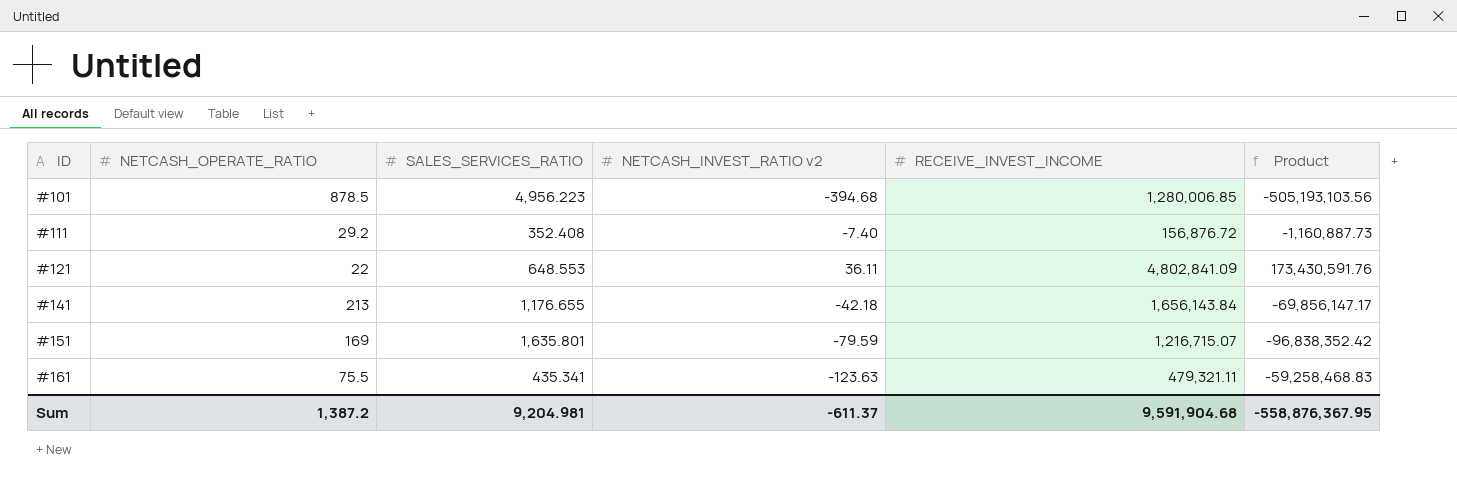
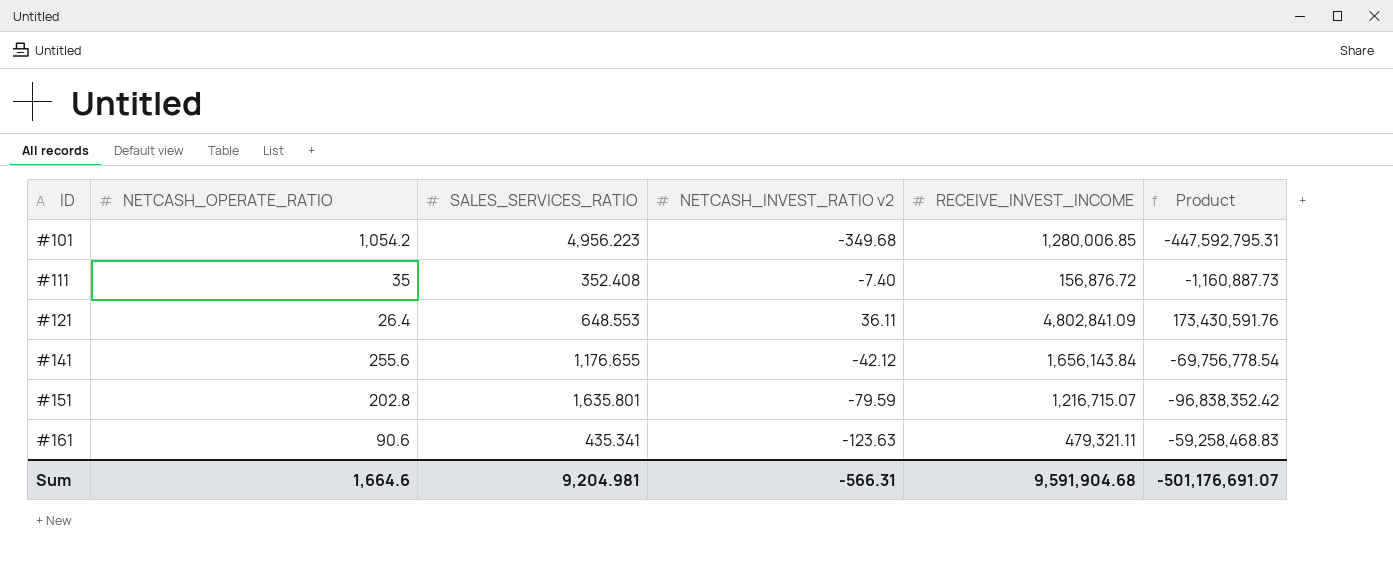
#101 | NETCASH_OPERATE_RATIO: 878.5 -> 1,054.2
#101 | NETCASH_INVEST_RATIO v2: -394.68 -> -349.68
#101 | Product: -505,193,103.56 -> -447,592,795.31
#111 | NETCASH_OPERATE_RATIO: 29.2 -> 35
#121 | NETCASH_OPERATE_RATIO: 22 -> 26.4
#141 | NETCASH_OPERATE_RATIO: 213 -> 255.6
#141 | NETCASH_INVEST_RATIO v2: -42.18 -> -42.12
#141 | Product: -69,856,147.17 -> -69,756,778.54
#151 | NETCASH_OPERATE_RATIO: 169 -> 202.8
#161 | NETCASH_OPERATE_RATIO: 75.5 -> 90.6
Sum | NETCASH_OPERATE_RATIO: 1,387.2 -> 1,664.6
Sum | NETCASH_INVEST_RATIO v2: -611.37 -> -566.31
Sum | Product: -558,876,367.95 -> -501,176,691.07

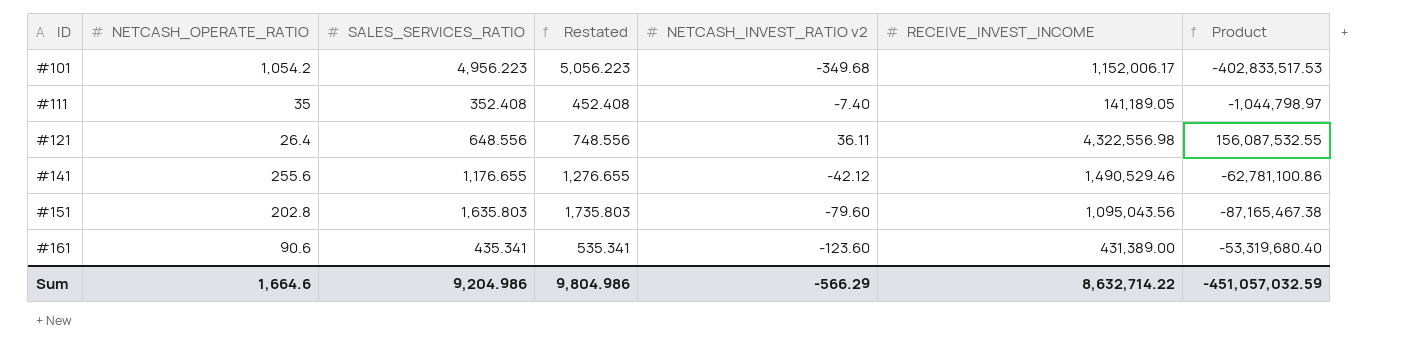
column Restated | formula: none -> [SALES_SERVICES_RATIO] + 100
#101 | RECEIVE_INVEST_INCOME: 1,280,006.85 -> 1,152,006.17
#101 | Product: -447,592,795.31 -> -402,833,517.53
#111 | RECEIVE_INVEST_INCOME: 156,876.72 -> 141,189.05
#111 | Product: -1,160,887.73 -> -1,044,798.97
#121 | SALES_SERVICES_RATIO: 648.553 -> 648.556
#121 | RECEIVE_INVEST_INCOME: 4,802,841.09 -> 4,322,556.98
#121 | Product: 173,430,591.76 -> 156,087,532.55
#141 | RECEIVE_INVEST_INCOME: 1,656,143.84 -> 1,490,529.46
#141 | Product: -69,756,778.54 -> -62,781,100.86
#151 | SALES_SERVICES_RATIO: 1,635.801 -> 1,635.803
#151 | NETCASH_INVEST_RATIO v2: -79.59 -> -79.60
#151 | RECEIVE_INVEST_INCOME: 1,216,715.07 -> 1,095,043.56
#151 | Product: -96,838,352.42 -> -87,165,467.38
#161 | NETCASH_INVEST_RATIO v2: -123.63 -> -123.60
#161 | RECEIVE_INVEST_INCOME: 479,321.11 -> 431,389.00
#161 | Product: -59,258,468.83 -> -53,319,680.40
Sum | SALES_SERVICES_RATIO: 9,204.981 -> 9,204.986
Sum | NETCASH_INVEST_RATIO v2: -566.31 -> -566.29
Sum | RECEIVE_INVEST_INCOME: 9,591,904.68 -> 8,632,714.22
Sum | Product: -501,176,691.07 -> -451,057,032.59

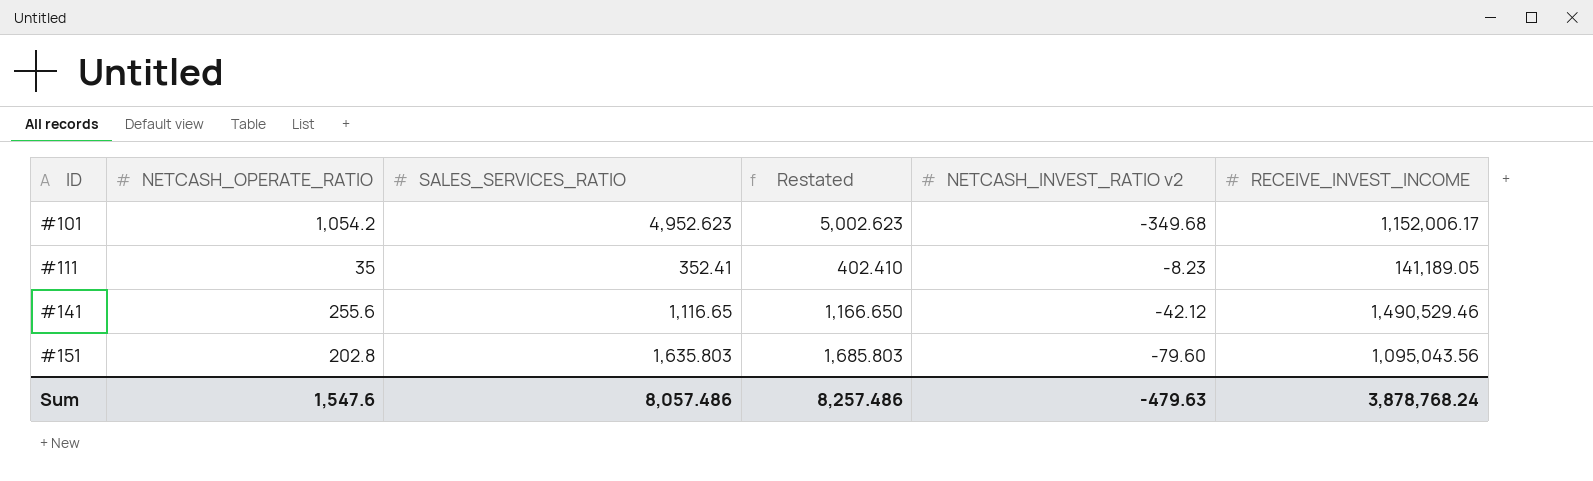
column Product | formula: [NETCASH_INVEST_RATIO v2] * [RECEIVE_INVEST_INCOME] -> none
column Restated | formula: [SALES_SERVICES_RATIO] + 100 -> [SALES_SERVICES_RATIO] + 50
row #121: 26.4 | 648.556 | 748.556 | 36.11 | 4,322,556.98 | 156,087,532.55 -> none
row #161: 90.6 | 435.341 | 535.341 | -123.60 | 431,389.00 | -53,319,680.40 -> none
#101 | SALES_SERVICES_RATIO: 4,956.223 -> 4,952.623
#111 | SALES_SERVICES_RATIO: 352.408 -> 352.41
#111 | NETCASH_INVEST_RATIO v2: -7.40 -> -8.23
#141 | SALES_SERVICES_RATIO: 1,176.655 -> 1,116.65
Sum | NETCASH_OPERATE_RATIO: 1,664.6 -> 1,547.6
Sum | SALES_SERVICES_RATIO: 9,204.986 -> 8,057.486
Sum | Restated: 9,804.986 -> 8,257.486
Sum | NETCASH_INVEST_RATIO v2: -566.29 -> -479.63
Sum | RECEIVE_INVEST_INCOME: 8,632,714.22 -> 3,878,768.24

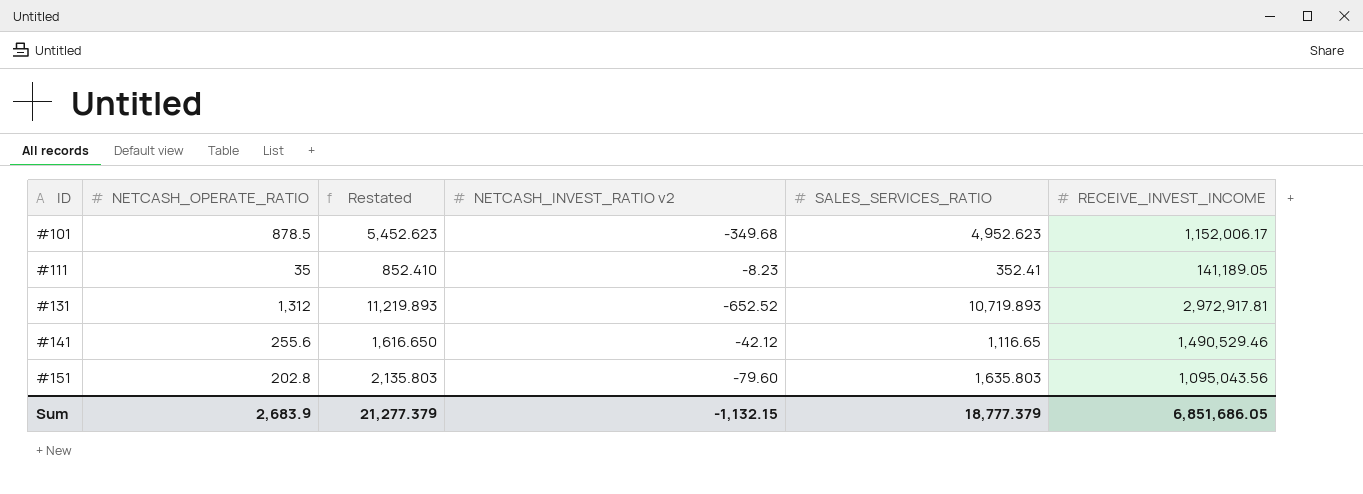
column Restated | formula: [SALES_SERVICES_RATIO] + 50 -> [SALES_SERVICES_RATIO] + 500
column SALES_SERVICES_RATIO | position: 3 -> 5
#101 | NETCASH_OPERATE_RATIO: 1,054.2 -> 878.5
row #131: none -> 1,312 | 11,219.893 | -652.52 | 10,719.893 | 2,972,917.81
Sum | NETCASH_OPERATE_RATIO: 1,547.6 -> 2,683.9
Sum | Restated: 8,257.486 -> 21,277.379
Sum | NETCASH_INVEST_RATIO v2: -479.63 -> -1,132.15
Sum | SALES_SERVICES_RATIO: 8,057.486 -> 18,777.379
Sum | RECEIVE_INVEST_INCOME: 3,878,768.24 -> 6,851,686.05

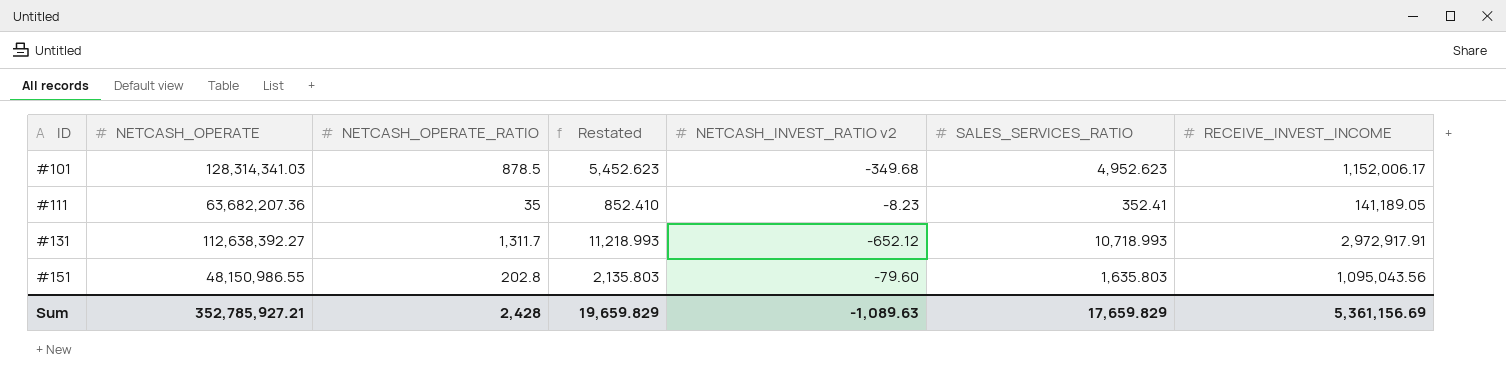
column NETCASH_OPERATE | position: none -> 2
row #141: 255.6 | 1,616.650 | -42.12 | 1,116.65 | 1,490,529.46 -> none
#131 | NETCASH_OPERATE_RATIO: 1,312 -> 1,311.7
#131 | Restated: 11,219.893 -> 11,218.993
#131 | NETCASH_INVEST_RATIO v2: -652.52 -> -652.12
#131 | SALES_SERVICES_RATIO: 10,719.893 -> 10,718.993
#131 | RECEIVE_INVEST_INCOME: 2,972,917.81 -> 2,972,917.91
Sum | NETCASH_OPERATE_RATIO: 2,683.9 -> 2,428
Sum | Restated: 21,277.379 -> 19,659.829
Sum | NETCASH_INVEST_RATIO v2: -1,132.15 -> -1,089.63
Sum | SALES_SERVICES_RATIO: 18,777.379 -> 17,659.829
Sum | RECEIVE_INVEST_INCOME: 6,851,686.05 -> 5,361,156.69

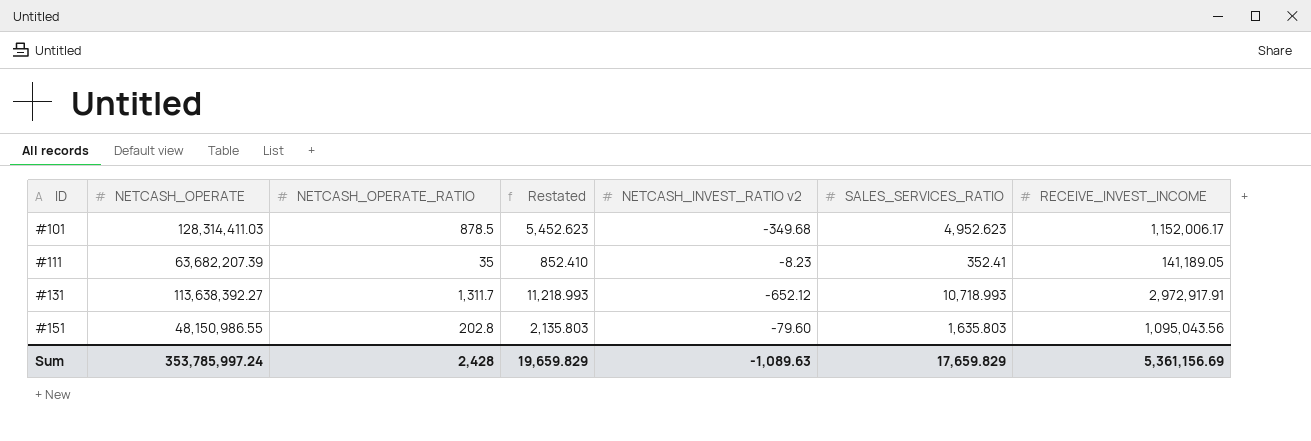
#101 | NETCASH_OPERATE: 128,314,341.03 -> 128,314,411.03
#111 | NETCASH_OPERATE: 63,682,207.36 -> 63,682,207.39
#131 | NETCASH_OPERATE: 112,638,392.27 -> 113,638,392.27
Sum | NETCASH_OPERATE: 352,785,927.21 -> 353,785,997.24

